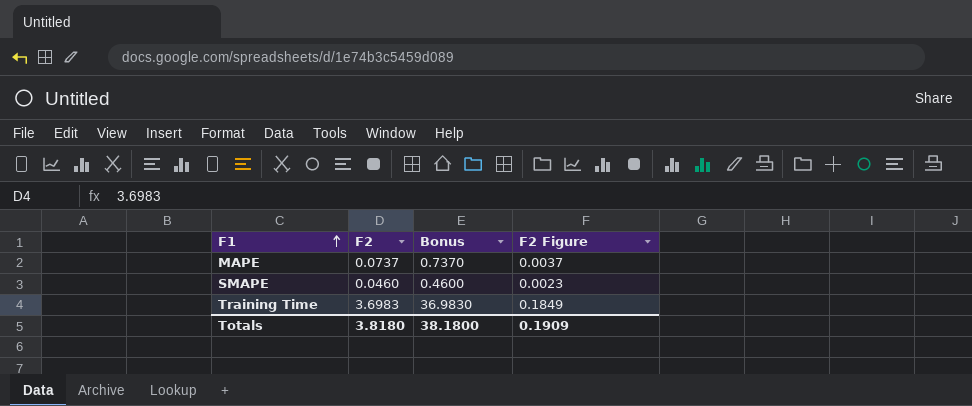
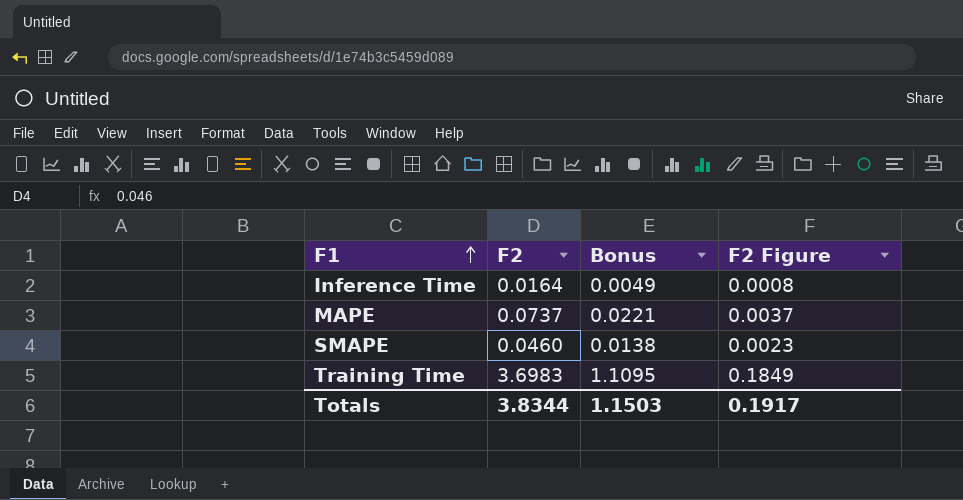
column Bonus | formula: [F2] * 10 -> [F2] * 0.3
row Inference Time: none -> 0.0164 | 0.0049 | 0.0008
Totals | F2: 3.8180 -> 3.8344
Totals | Bonus: 38.1800 -> 1.1503
Totals | F2 Figure: 0.1909 -> 0.1917

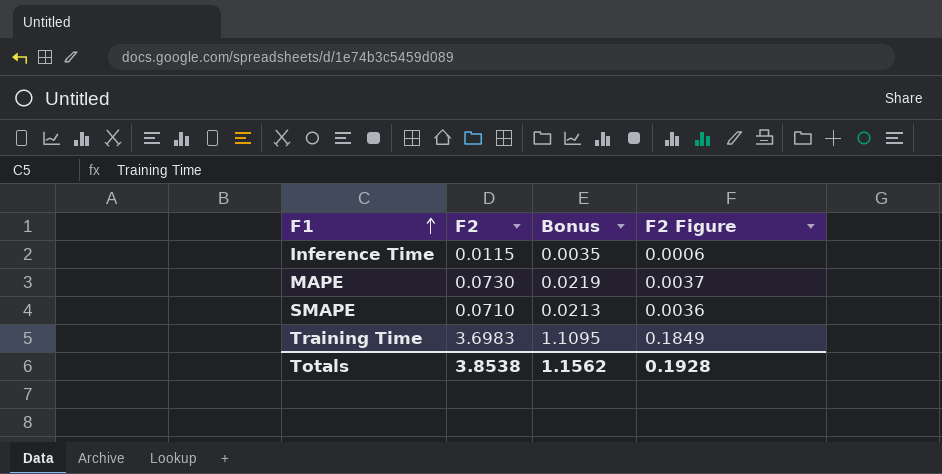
Inference Time | F2: 0.0164 -> 0.0115
Inference Time | Bonus: 0.0049 -> 0.0035
Inference Time | F2 Figure: 0.0008 -> 0.0006
MAPE | F2: 0.0737 -> 0.0730
MAPE | Bonus: 0.0221 -> 0.0219
SMAPE | F2: 0.0460 -> 0.0710
SMAPE | Bonus: 0.0138 -> 0.0213
SMAPE | F2 Figure: 0.0023 -> 0.0036
Totals | F2: 3.8344 -> 3.8538
Totals | Bonus: 1.1503 -> 1.1562
Totals | F2 Figure: 0.1917 -> 0.1928

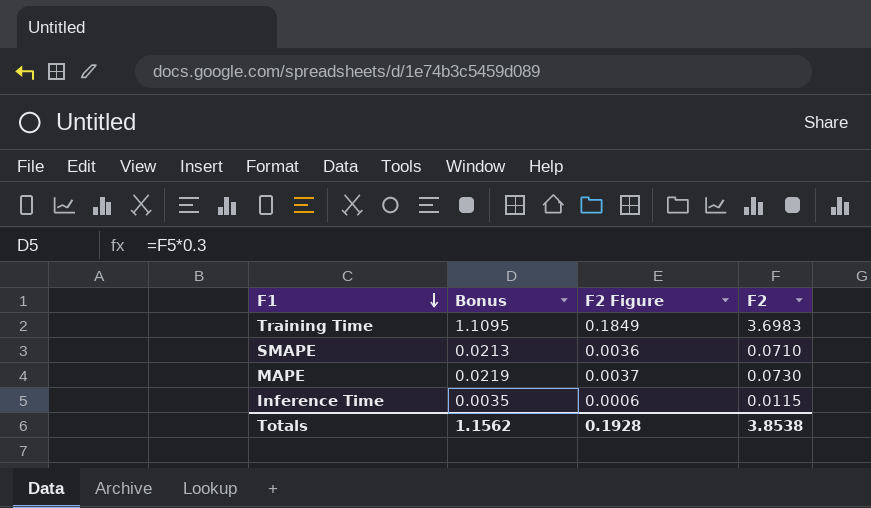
row order: F1 ascending -> F1 descending
column F2 | position: 2 -> 4

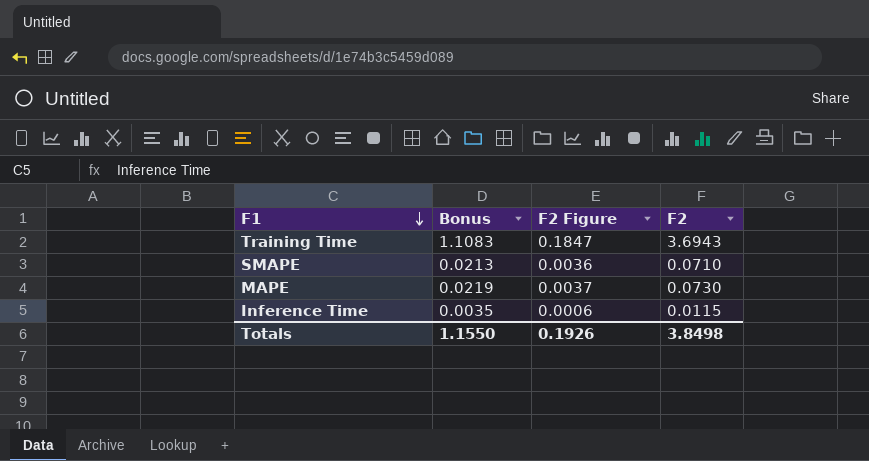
Training Time | Bonus: 1.1095 -> 1.1083
Training Time | F2 Figure: 0.1849 -> 0.1847
Training Time | F2: 3.6983 -> 3.6943
Totals | Bonus: 1.1562 -> 1.1550
Totals | F2 Figure: 0.1928 -> 0.1926
Totals | F2: 3.8538 -> 3.8498

